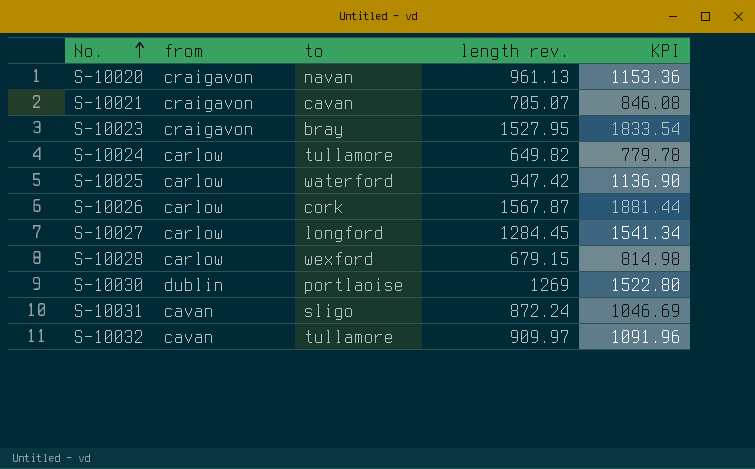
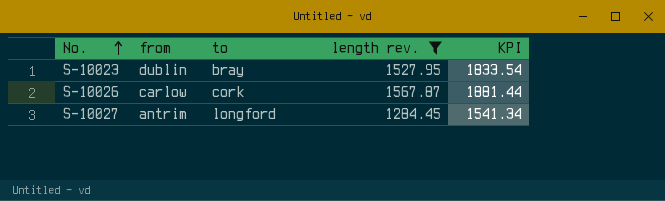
filter: none -> length rev. >= 1284.45
S-10023 | from: craigavon -> dublin
S-10027 | from: carlow -> antrim

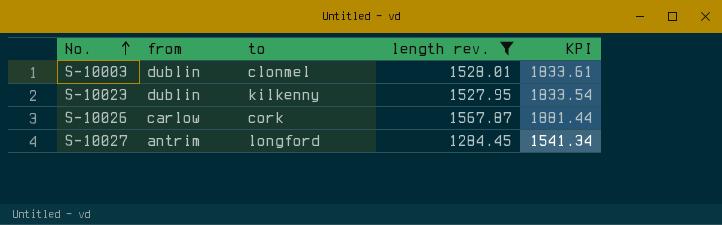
row S-10003: none -> dublin | clonmel | 1528.01 | 1833.61
S-10023 | to: bray -> kilkenny

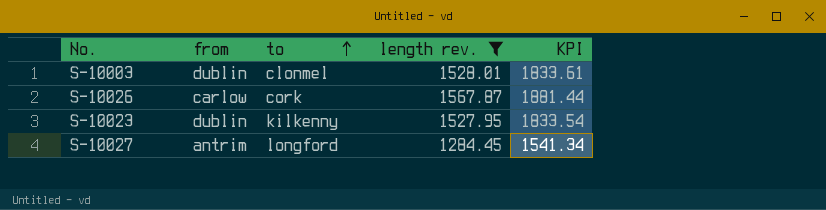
row order: No. ascending -> to ascending

